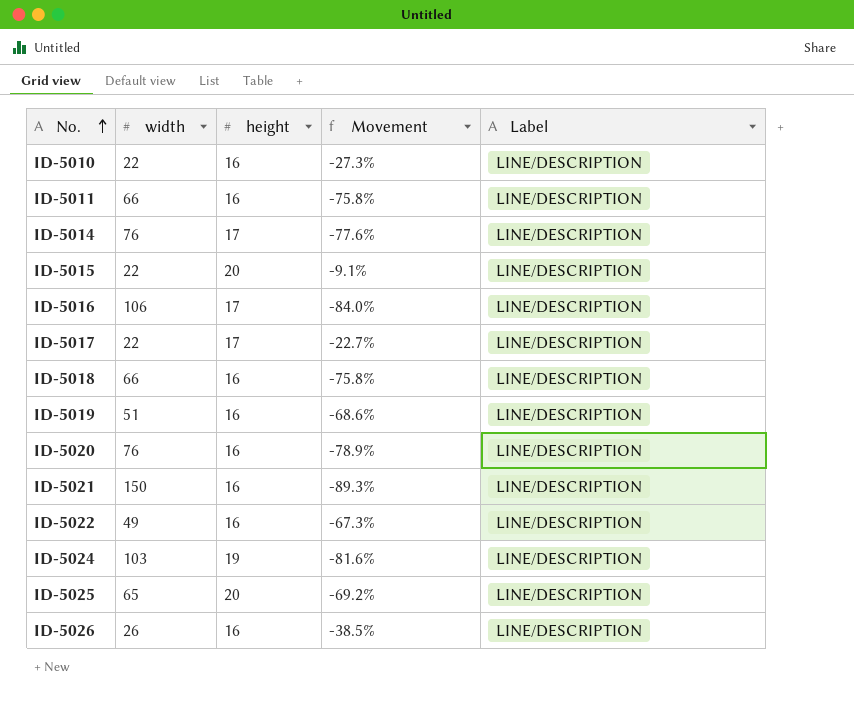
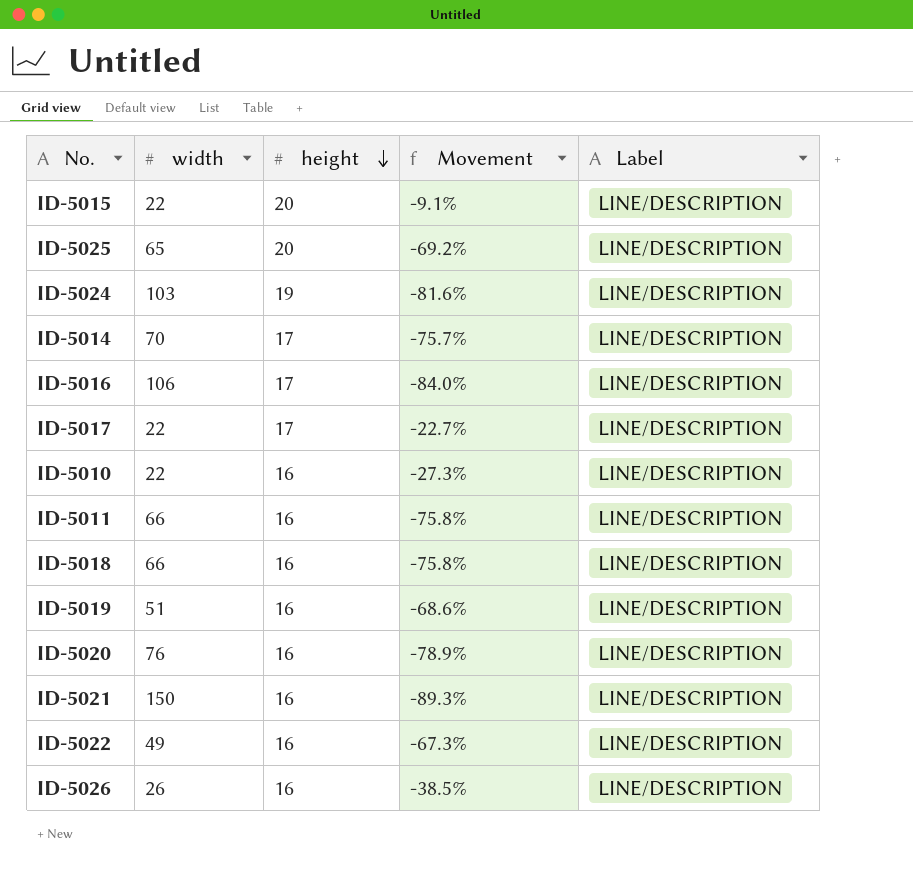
row order: No. ascending -> height descending
ID-5014 | width: 76 -> 70
ID-5014 | Movement: -77.6% -> -75.7%

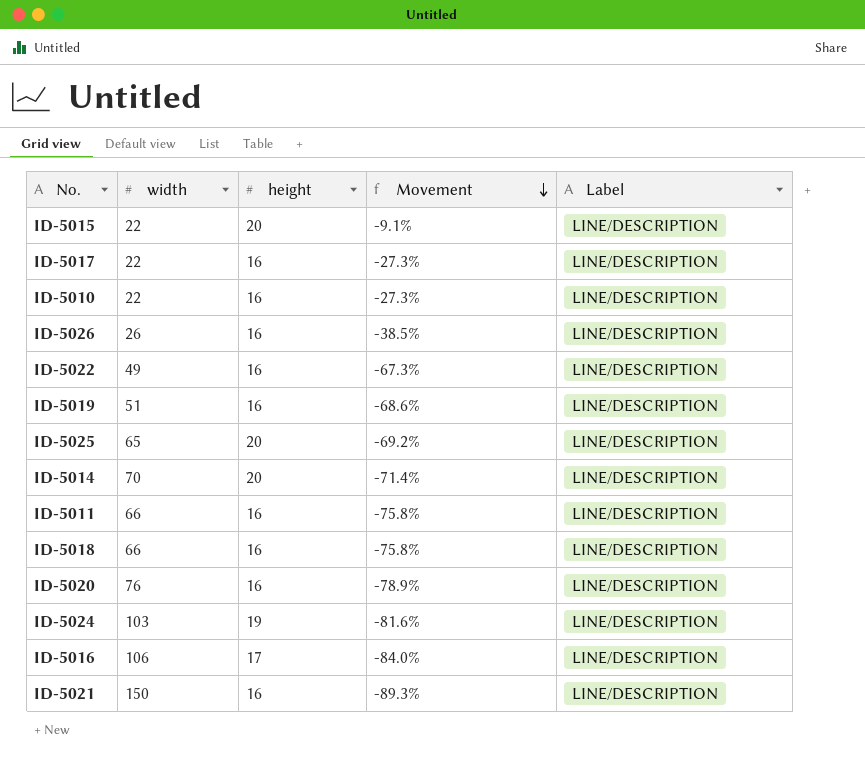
row order: height descending -> Movement descending
ID-5017 | height: 17 -> 16
ID-5017 | Movement: -22.7% -> -27.3%
ID-5014 | height: 17 -> 20
ID-5014 | Movement: -75.7% -> -71.4%

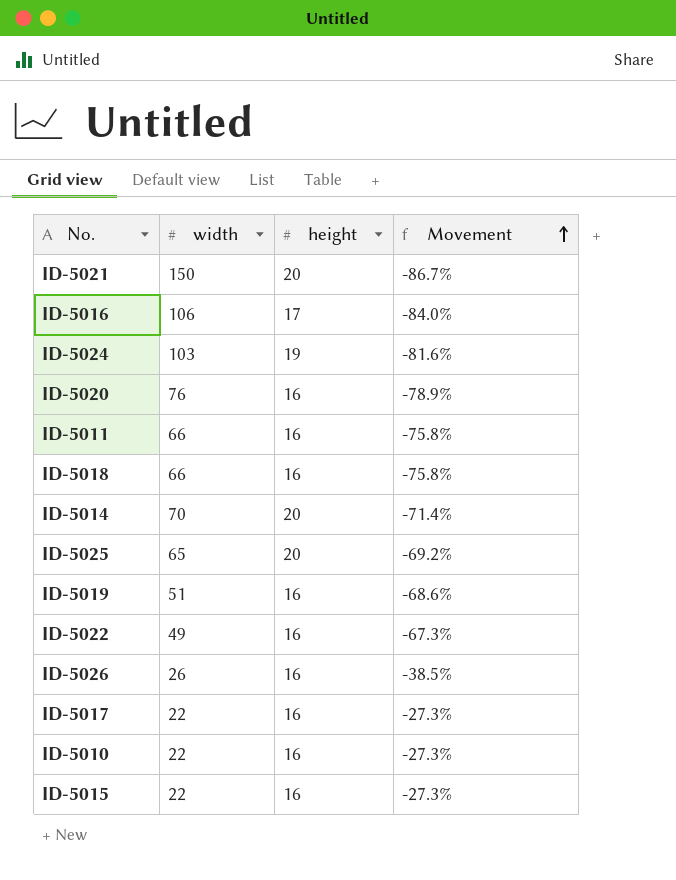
row order: Movement descending -> Movement ascending
column Label | position: 5 -> none
ID-5021 | height: 16 -> 20
ID-5021 | Movement: -89.3% -> -86.7%
ID-5015 | height: 20 -> 16
ID-5015 | Movement: -9.1% -> -27.3%

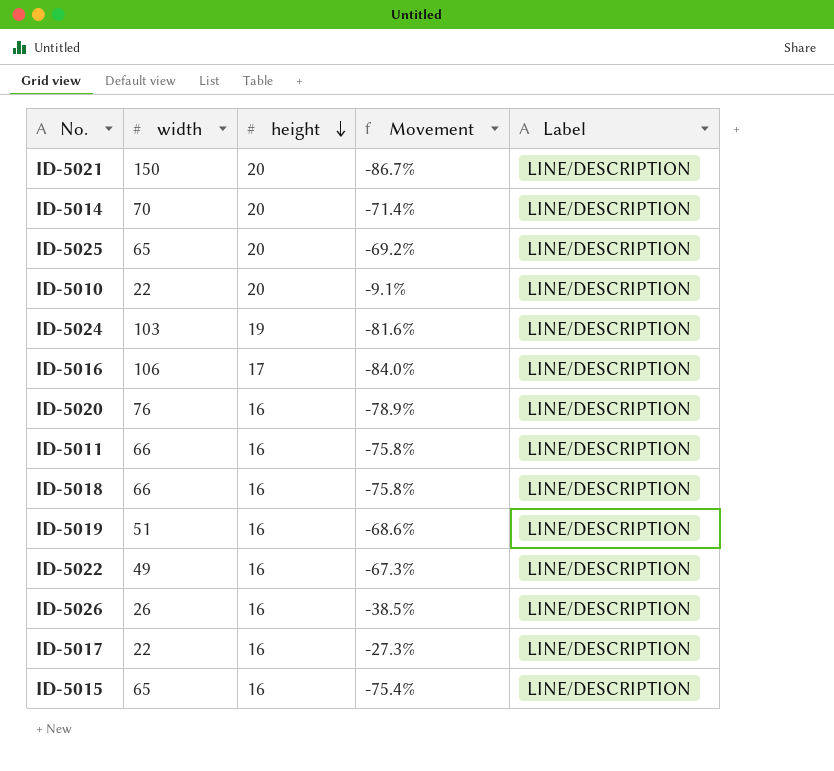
row order: Movement ascending -> height descending
column Label | position: none -> 5
ID-5010 | height: 16 -> 20
ID-5010 | Movement: -27.3% -> -9.1%
ID-5015 | width: 22 -> 65
ID-5015 | Movement: -27.3% -> -75.4%

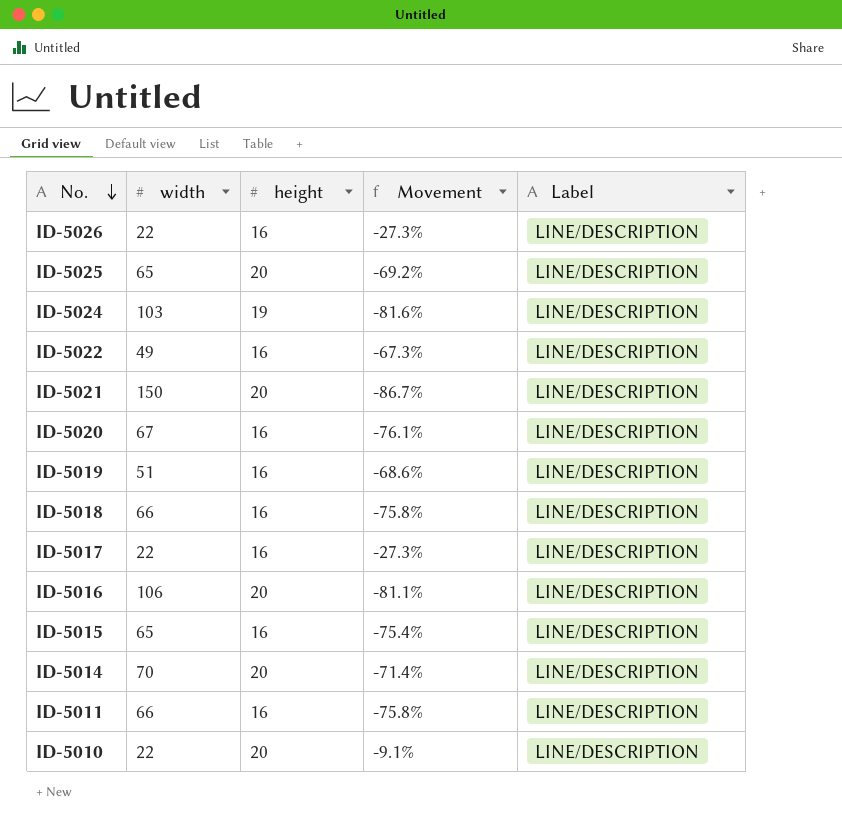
row order: height descending -> No. descending
ID-5026 | width: 26 -> 22
ID-5026 | Movement: -38.5% -> -27.3%
ID-5020 | width: 76 -> 67
ID-5020 | Movement: -78.9% -> -76.1%
ID-5016 | height: 17 -> 20
ID-5016 | Movement: -84.0% -> -81.1%

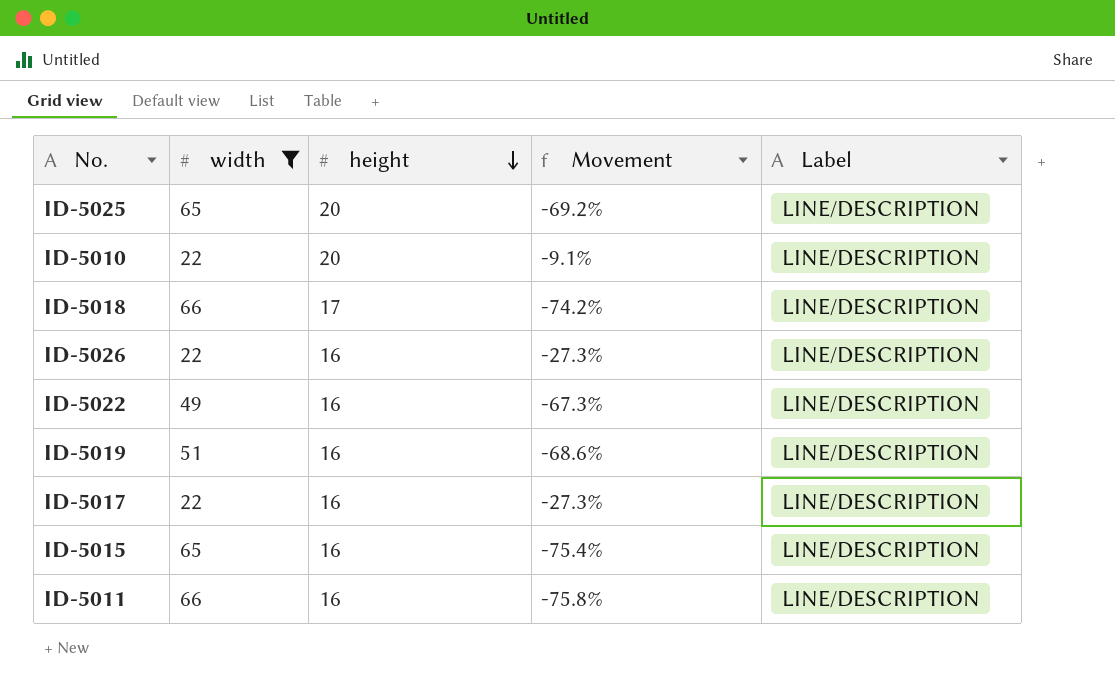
filter: none -> width <= 66
row order: No. descending -> height descending
ID-5018 | height: 16 -> 17
ID-5018 | Movement: -75.8% -> -74.2%

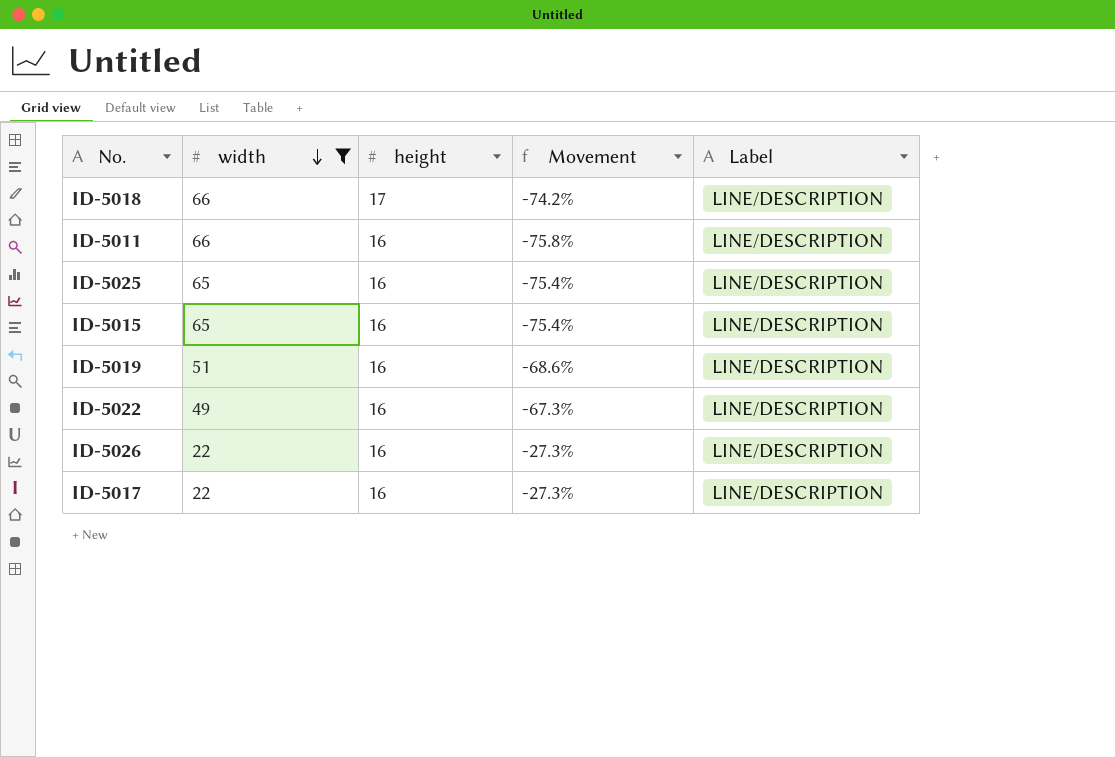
row order: height descending -> width descending
row ID-5010: 22 | 20 | -9.1% | LINE/DESCRIPTION -> none
ID-5025 | height: 20 -> 16
ID-5025 | Movement: -69.2% -> -75.4%

